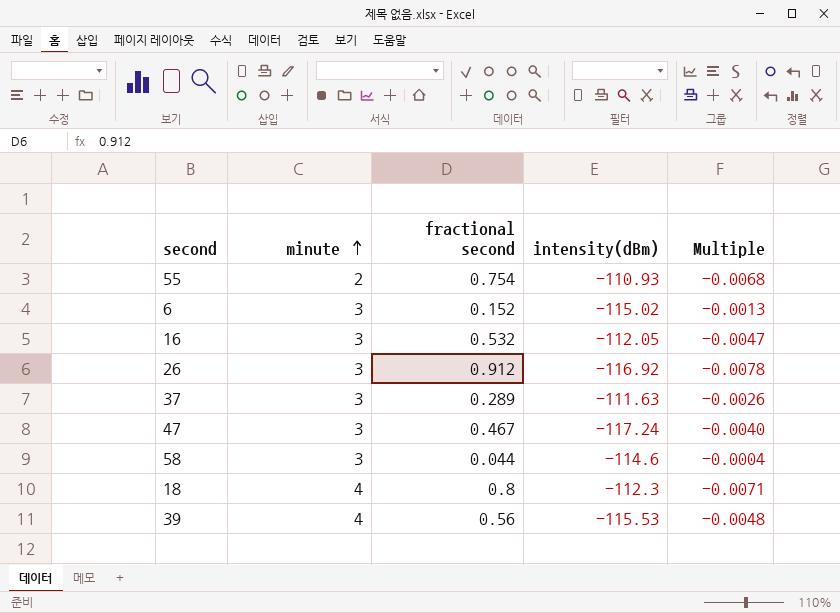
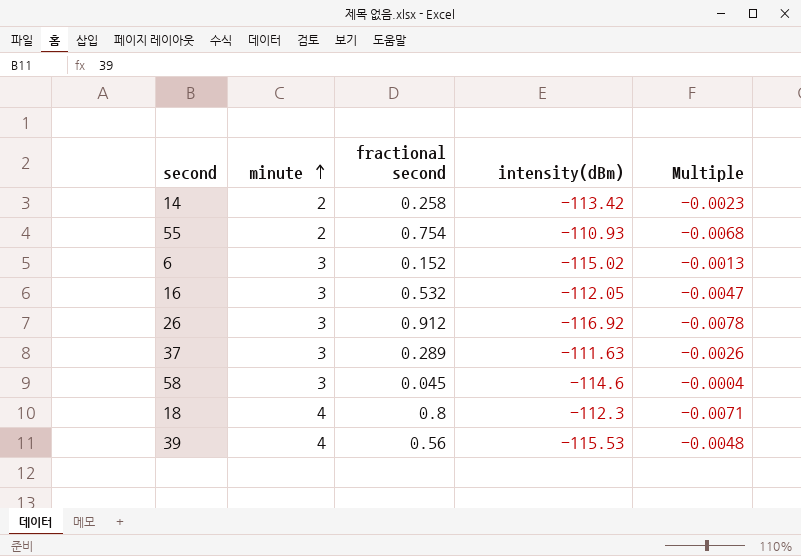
row 47: 3 | 0.467 | -117.24 | -0.0040 -> none
row 14: none -> 2 | 0.258 | -113.42 | -0.0023
58 | fractional second: 0.044 -> 0.045

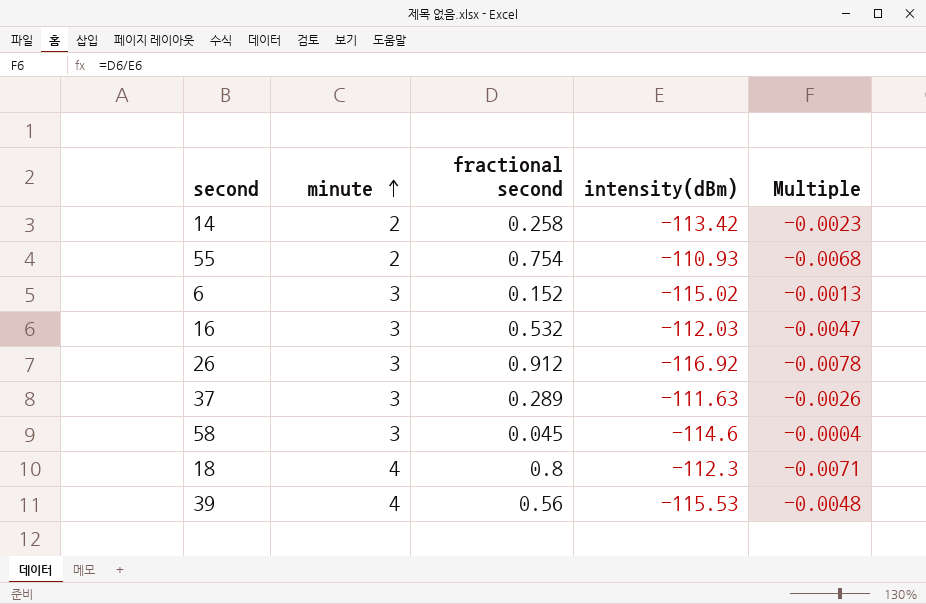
16 | intensity(dBm): -112.05 -> -112.03

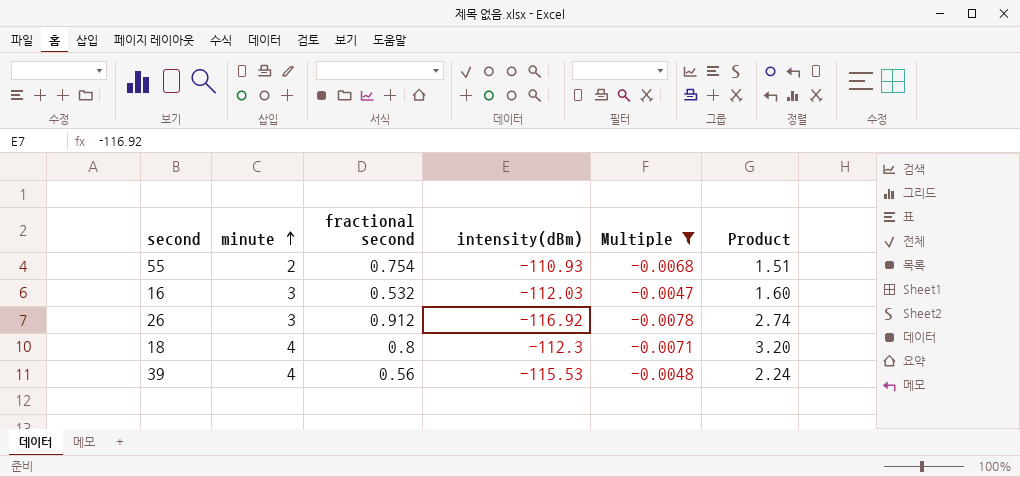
filter: none -> Multiple <= -0.0047
column Product | formula: none -> [minute] * [fractional second]

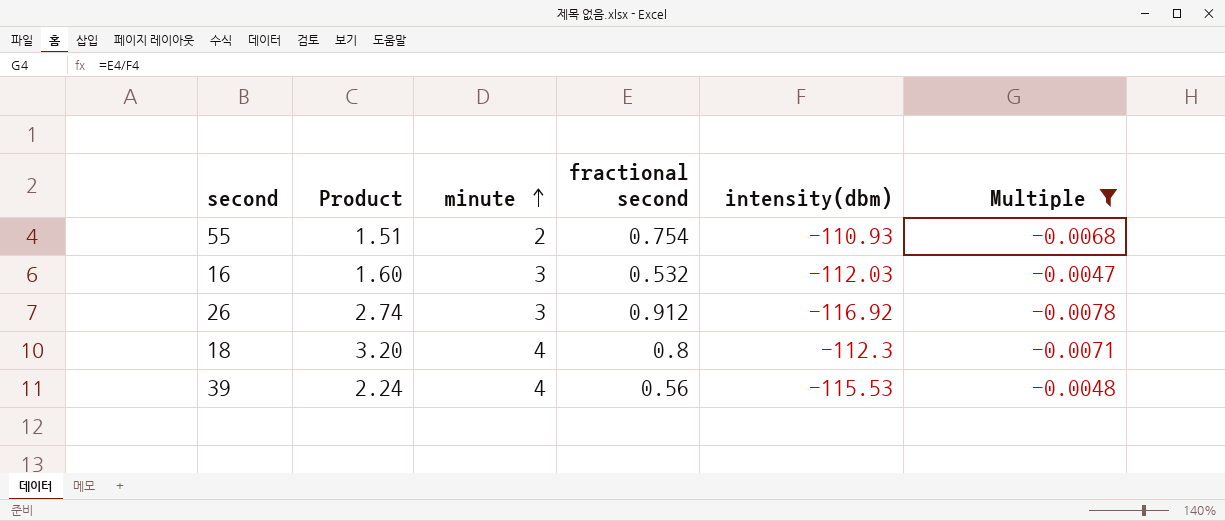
column Product | position: 6 -> 2
column name: intensity(dBm) -> intensity(dbm)

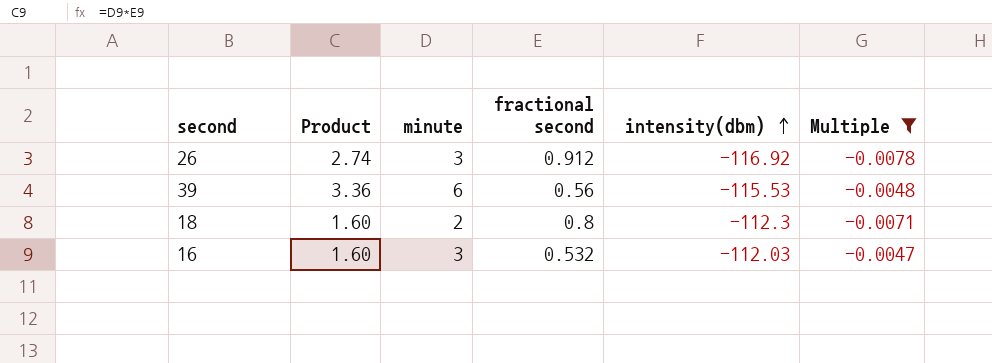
row order: minute ascending -> intensity(dbm) ascending
row 55: 1.51 | 2 | 0.754 | -110.93 | -0.0068 -> none
39 | Product: 2.24 -> 3.36
39 | minute: 4 -> 6
18 | Product: 3.20 -> 1.60
18 | minute: 4 -> 2

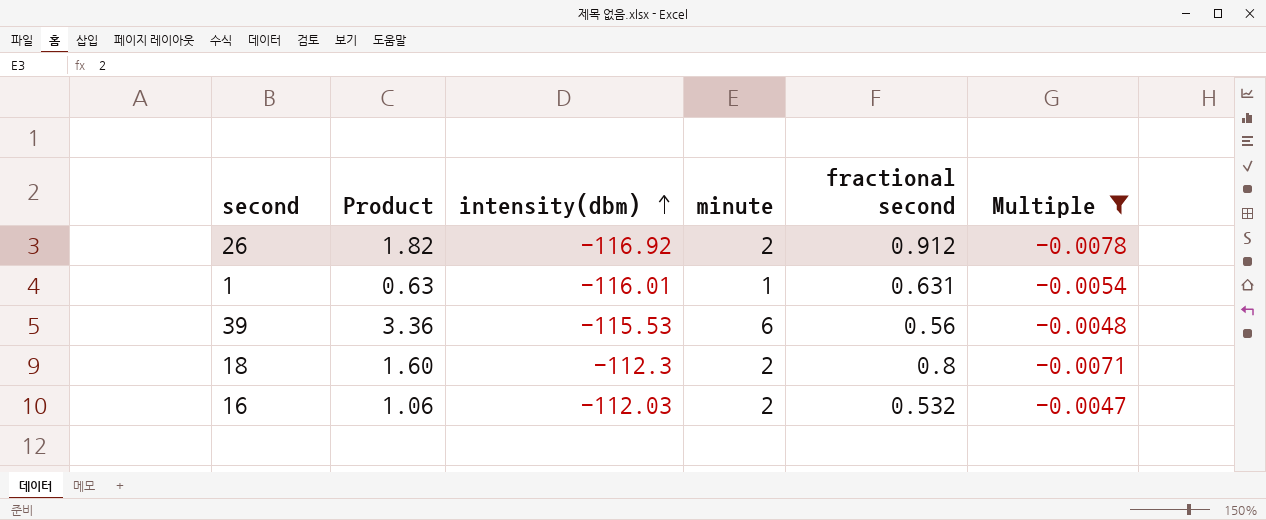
column intensity(dbm) | position: 5 -> 3
26 | Product: 2.74 -> 1.82
26 | minute: 3 -> 2
row 1: none -> 0.63 | -116.01 | 1 | 0.631 | -0.0054
16 | Product: 1.60 -> 1.06
16 | minute: 3 -> 2

